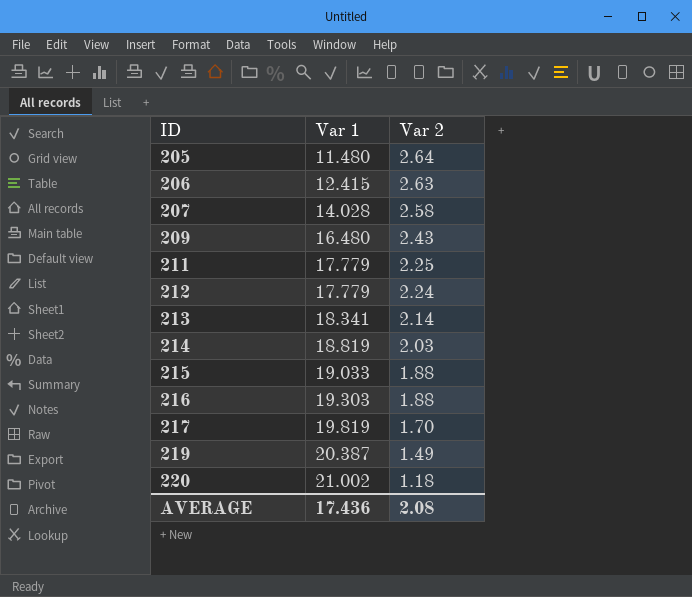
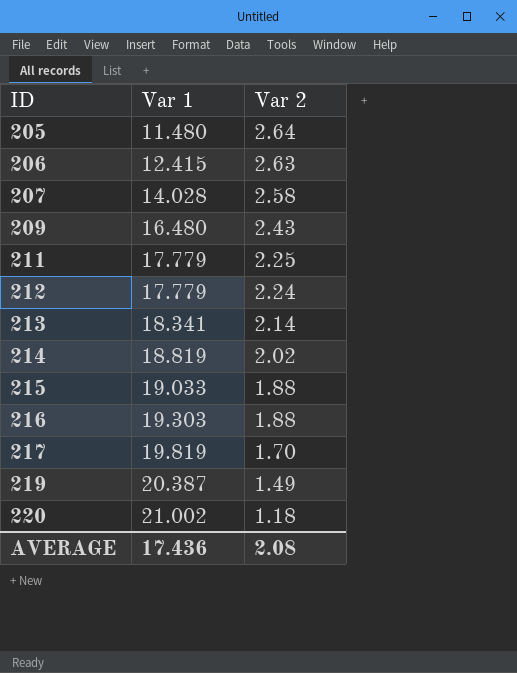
214 | Var 2: 2.03 -> 2.02

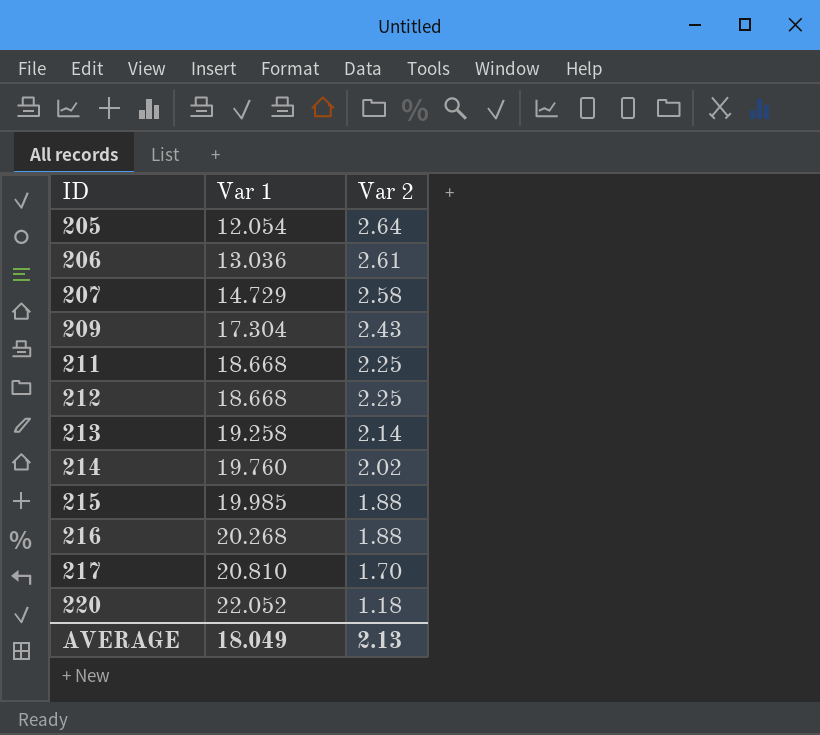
row 219: 20.387 | 1.49 -> none
205 | Var 1: 11.480 -> 12.054
206 | Var 1: 12.415 -> 13.036
206 | Var 2: 2.63 -> 2.61
207 | Var 1: 14.028 -> 14.729
209 | Var 1: 16.480 -> 17.304
211 | Var 1: 17.779 -> 18.668
212 | Var 1: 17.779 -> 18.668
212 | Var 2: 2.24 -> 2.25
213 | Var 1: 18.341 -> 19.258
214 | Var 1: 18.819 -> 19.760
215 | Var 1: 19.033 -> 19.985
216 | Var 1: 19.303 -> 20.268
217 | Var 1: 19.819 -> 20.810
220 | Var 1: 21.002 -> 22.052
AVERAGE | Var 1: 17.436 -> 18.049
AVERAGE | Var 2: 2.08 -> 2.13

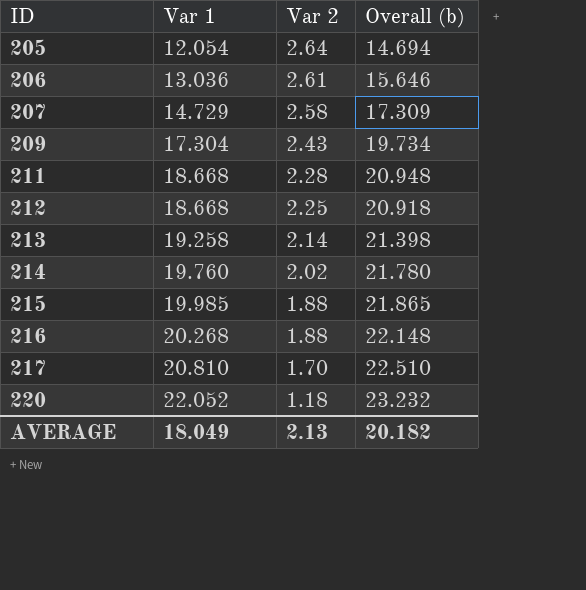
column Overall (b) | formula: none -> [Var 1] + [Var 2]
211 | Var 2: 2.25 -> 2.28

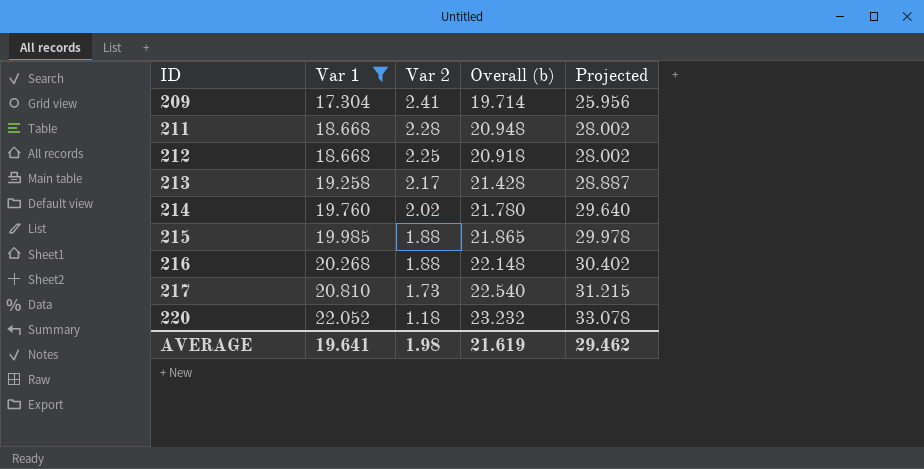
filter: none -> Var 1 >= 17.304
column Projected | formula: none -> [Var 1] * 1.5
209 | Var 2: 2.43 -> 2.41
209 | Overall (b): 19.734 -> 19.714
213 | Var 2: 2.14 -> 2.17
213 | Overall (b): 21.398 -> 21.428
217 | Var 2: 1.70 -> 1.73
217 | Overall (b): 22.510 -> 22.540
AVERAGE | Var 1: 18.049 -> 19.641
AVERAGE | Var 2: 2.13 -> 1.98
AVERAGE | Overall (b): 20.182 -> 21.619

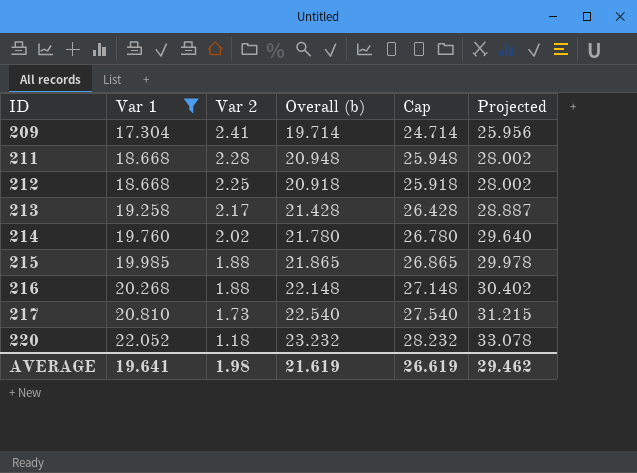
column Cap | formula: none -> [Overall (b)] + 5

